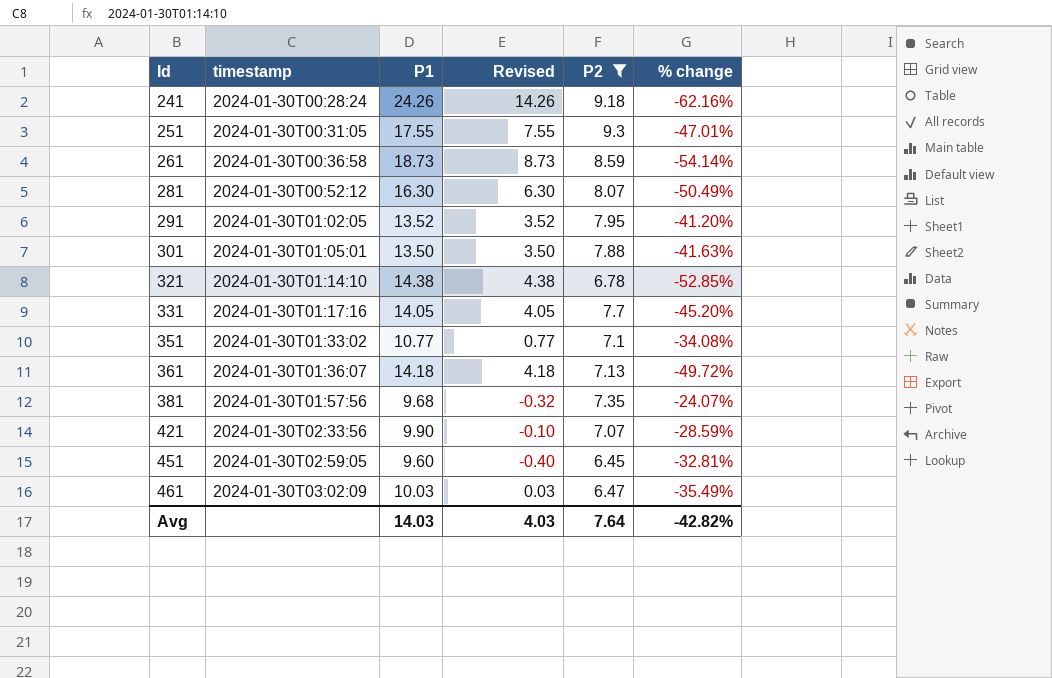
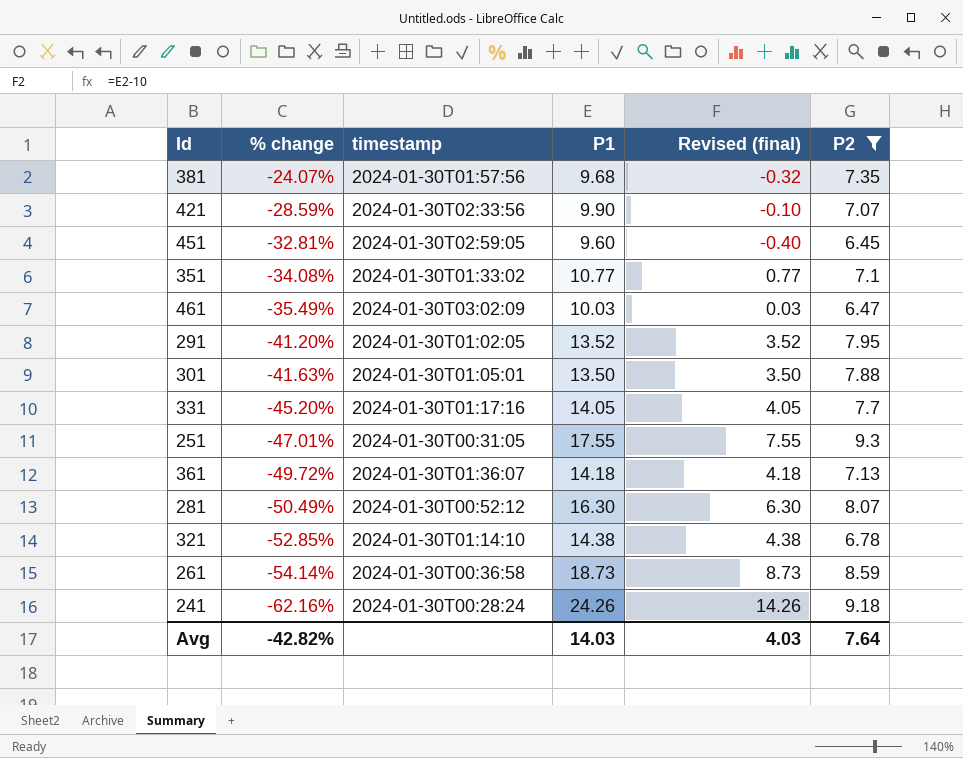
row order: Id ascending -> % change descending
column % change | position: 6 -> 2
column name: Revised -> Revised (final)

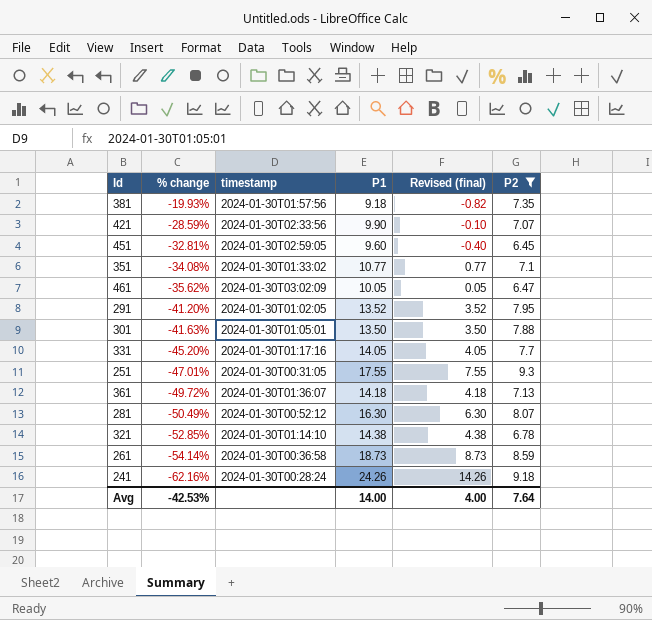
381 | % change: -24.07% -> -19.93%
381 | P1: 9.68 -> 9.18
381 | Revised (final): -0.32 -> -0.82
461 | % change: -35.49% -> -35.62%
461 | P1: 10.03 -> 10.05
461 | Revised (final): 0.03 -> 0.05
Avg | % change: -42.82% -> -42.53%
Avg | P1: 14.03 -> 14.00
Avg | Revised (final): 4.03 -> 4.00

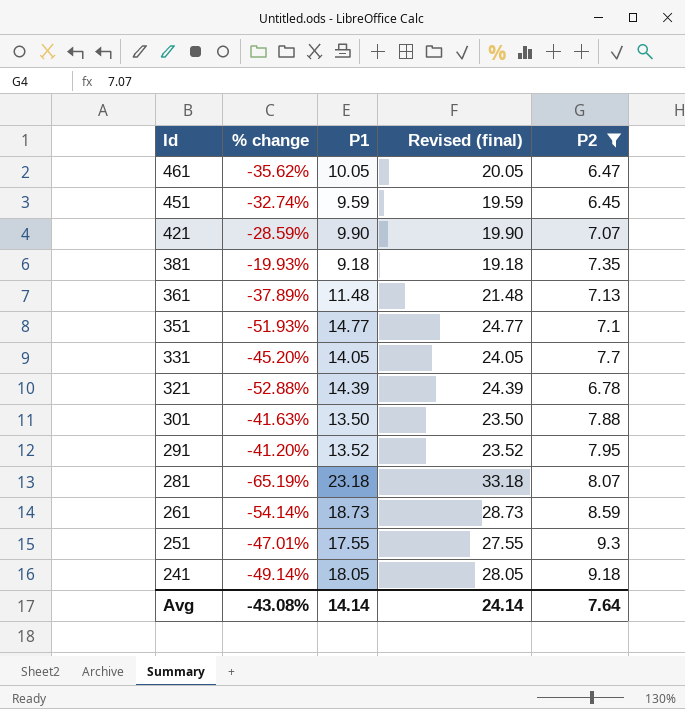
row order: % change descending -> Id descending
column timestamp | position: 3 -> none
column Revised (final) | formula: [P1] - 10 -> [P1] + 10
451 | % change: -32.81% -> -32.74%
451 | P1: 9.60 -> 9.59
361 | % change: -49.72% -> -37.89%
361 | P1: 14.18 -> 11.48
351 | % change: -34.08% -> -51.93%
351 | P1: 10.77 -> 14.77
321 | % change: -52.85% -> -52.88%
321 | P1: 14.38 -> 14.39
281 | % change: -50.49% -> -65.19%
281 | P1: 16.30 -> 23.18
241 | % change: -62.16% -> -49.14%
241 | P1: 24.26 -> 18.05
Avg | % change: -42.53% -> -43.08%
Avg | P1: 14.00 -> 14.14
Avg | Revised (final): 4.00 -> 24.14

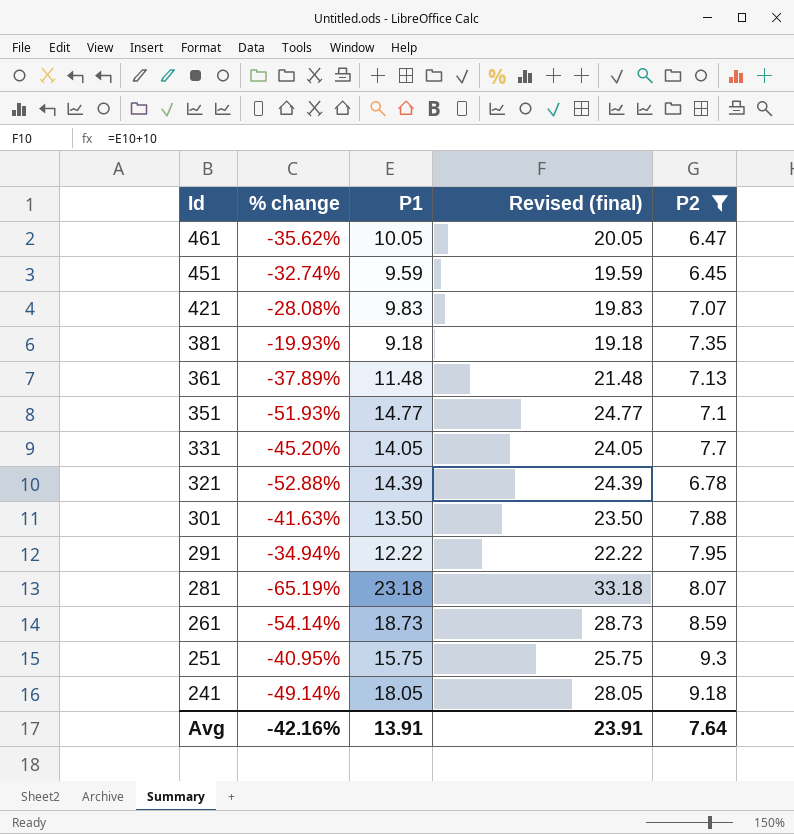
421 | % change: -28.59% -> -28.08%
421 | P1: 9.90 -> 9.83
421 | Revised (final): 19.90 -> 19.83
291 | % change: -41.20% -> -34.94%
291 | P1: 13.52 -> 12.22
291 | Revised (final): 23.52 -> 22.22
251 | % change: -47.01% -> -40.95%
251 | P1: 17.55 -> 15.75
251 | Revised (final): 27.55 -> 25.75
Avg | % change: -43.08% -> -42.16%
Avg | P1: 14.14 -> 13.91
Avg | Revised (final): 24.14 -> 23.91

